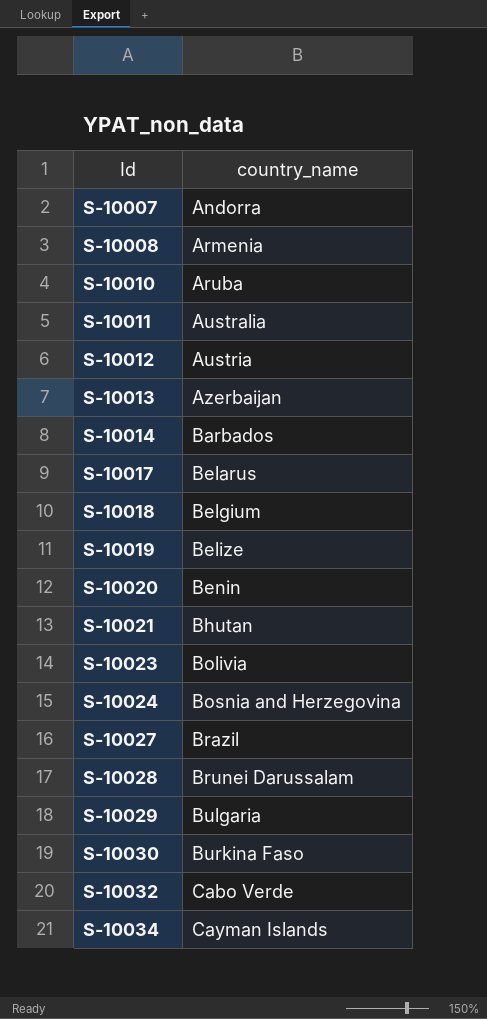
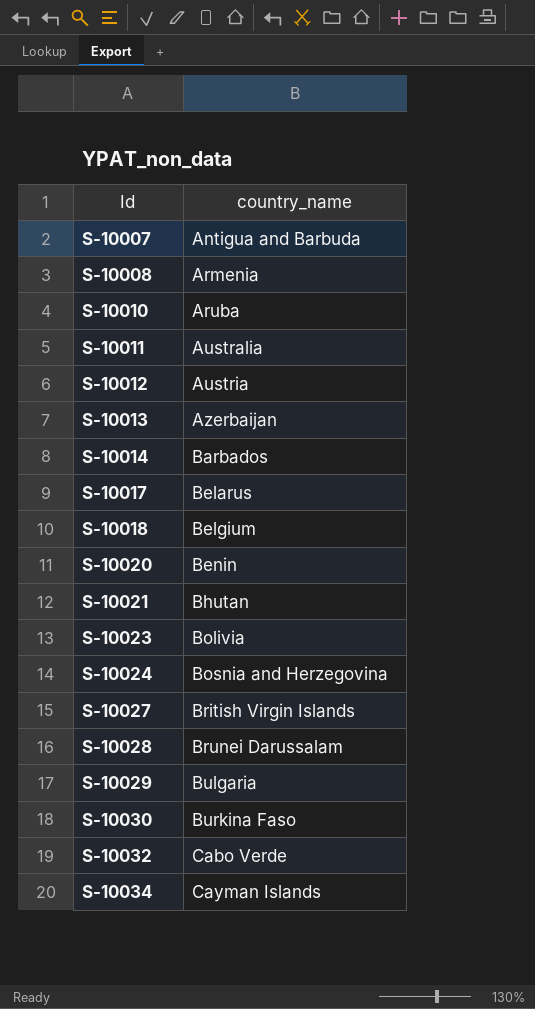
row S-10019: Belize -> none
S-10007 | country_name: Andorra -> Antigua and Barbuda
S-10027 | country_name: Brazil -> British Virgin Islands

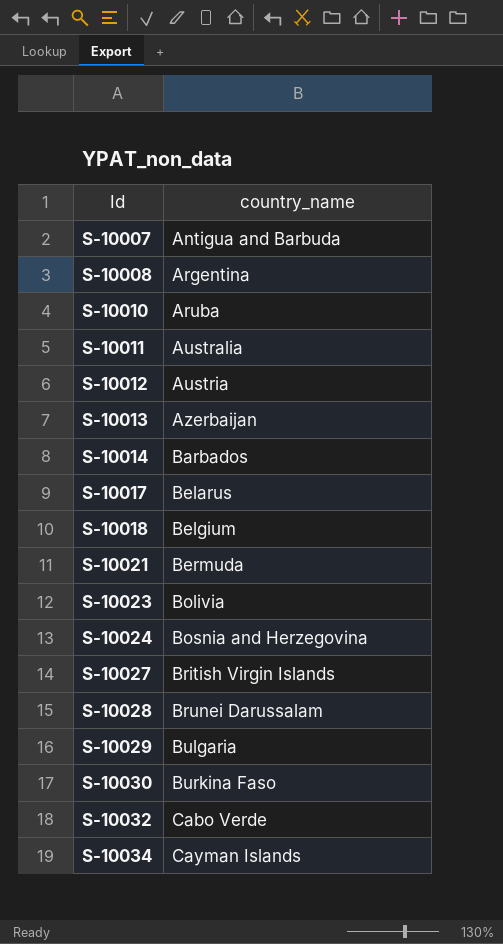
row S-10020: Benin -> none
S-10008 | country_name: Armenia -> Argentina
S-10021 | country_name: Bhutan -> Bermuda

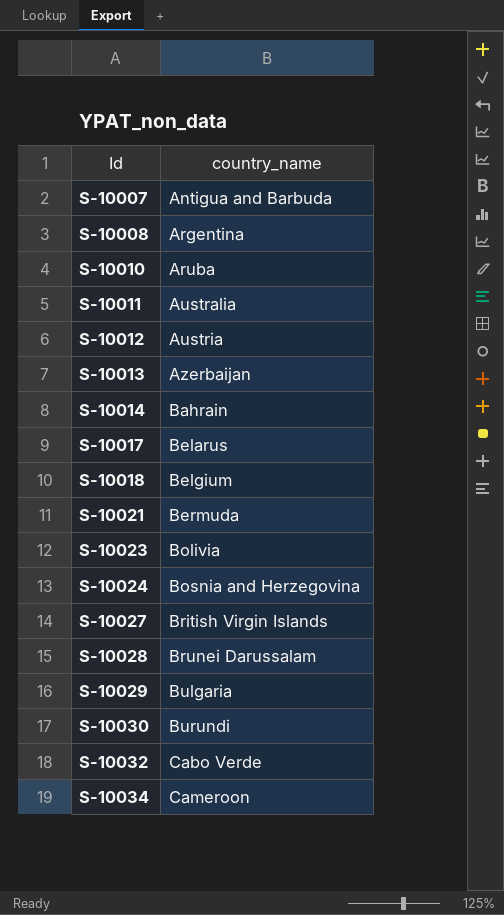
S-10014 | country_name: Barbados -> Bahrain
S-10030 | country_name: Burkina Faso -> Burundi
S-10034 | country_name: Cayman Islands -> Cameroon

